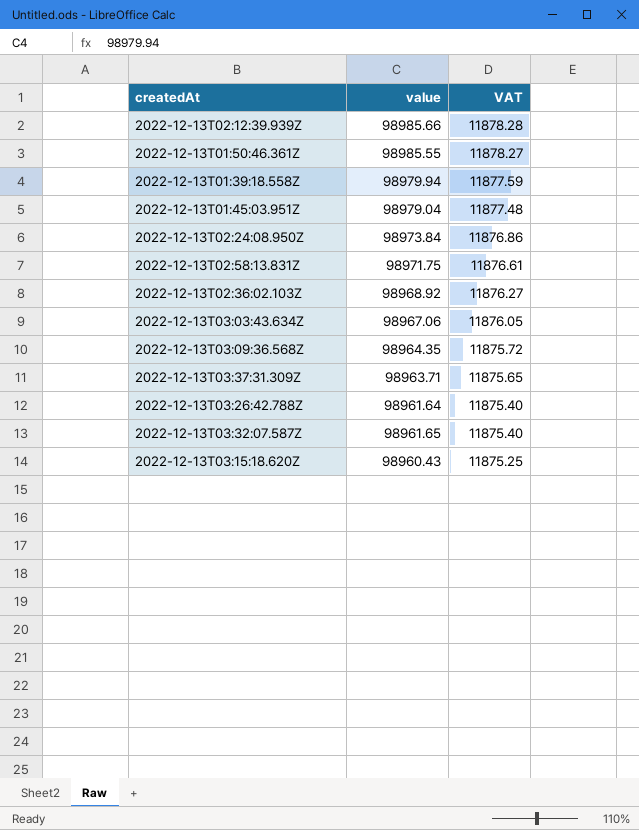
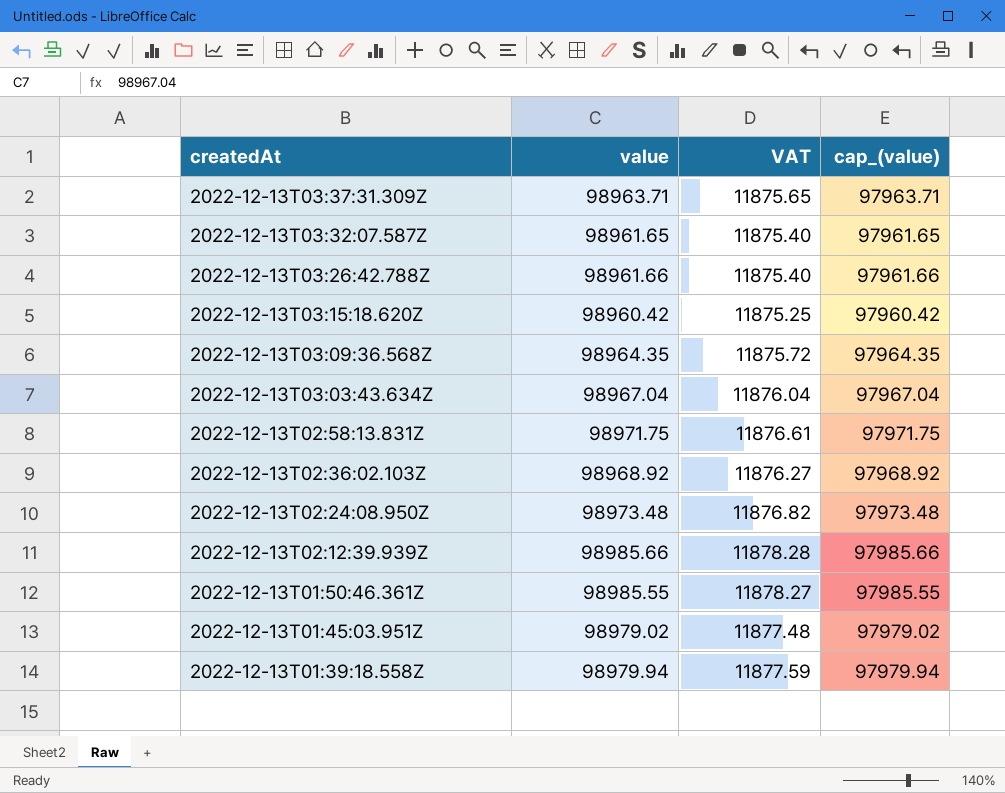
row order: VAT descending -> createdAt descending
column cap_(value) | formula: none -> [value] - 1000
2022-12-13T03:26:42.788Z | value: 98961.64 -> 98961.66
2022-12-13T03:15:18.620Z | value: 98960.43 -> 98960.42
2022-12-13T03:03:43.634Z | value: 98967.06 -> 98967.04
2022-12-13T03:03:43.634Z | VAT: 11876.05 -> 11876.04
2022-12-13T02:24:08.950Z | value: 98973.84 -> 98973.48
2022-12-13T02:24:08.950Z | VAT: 11876.86 -> 11876.82
2022-12-13T01:45:03.951Z | value: 98979.04 -> 98979.02

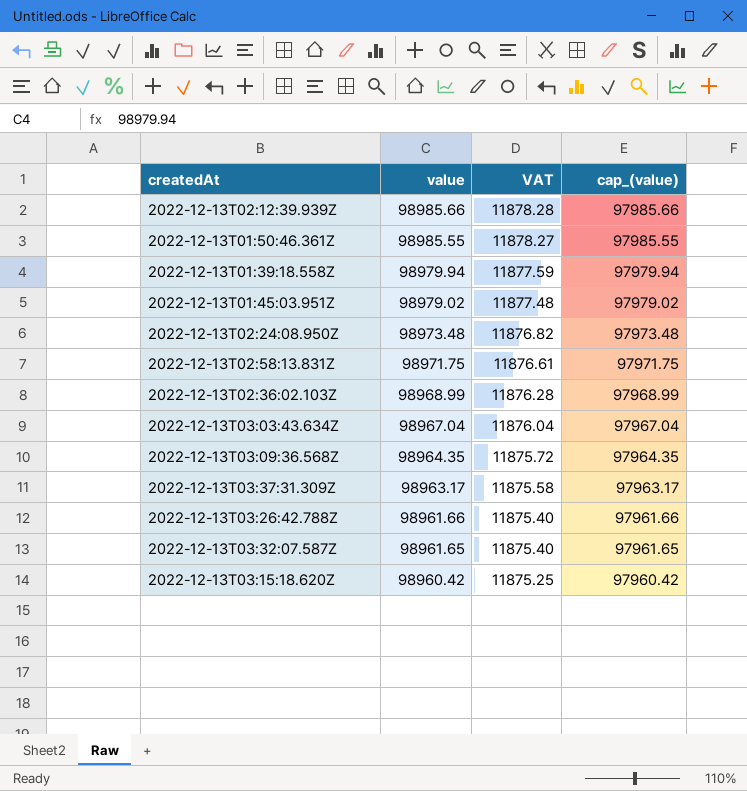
row order: createdAt descending -> value descending
2022-12-13T02:36:02.103Z | value: 98968.92 -> 98968.99
2022-12-13T02:36:02.103Z | VAT: 11876.27 -> 11876.28
2022-12-13T02:36:02.103Z | cap_(value): 97968.92 -> 97968.99
2022-12-13T03:37:31.309Z | value: 98963.71 -> 98963.17
2022-12-13T03:37:31.309Z | VAT: 11875.65 -> 11875.58
2022-12-13T03:37:31.309Z | cap_(value): 97963.71 -> 97963.17

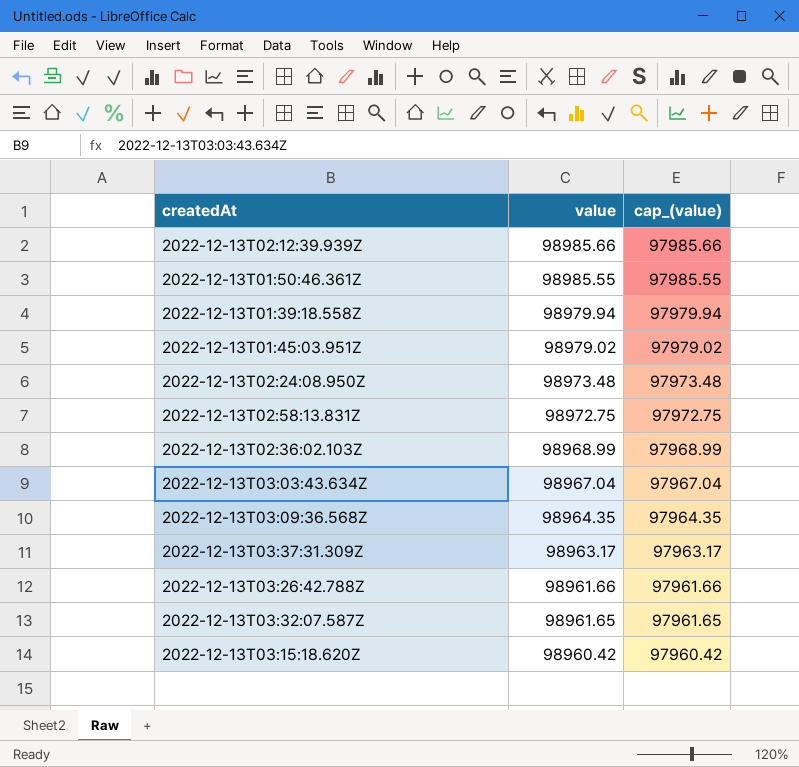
column VAT | formula: [value] * 0.12 -> none
2022-12-13T02:58:13.831Z | value: 98971.75 -> 98972.75
2022-12-13T02:58:13.831Z | cap_(value): 97971.75 -> 97972.75

